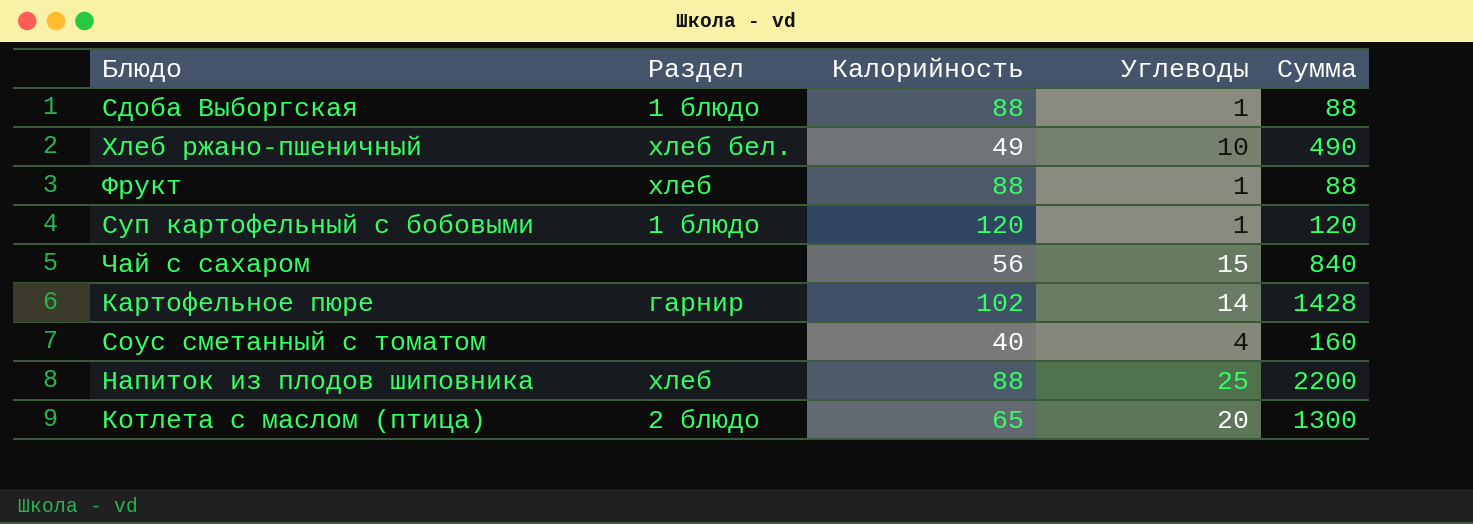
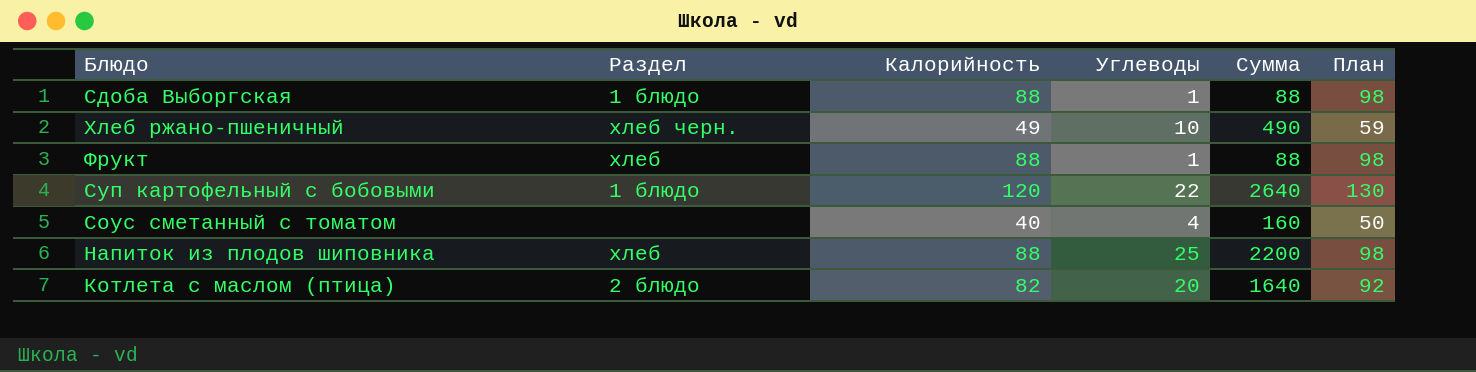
column План | formula: none -> [Калорийность] + 10
row Чай с сахаром: none | 56 | 15 | 840 -> none
row Картофельное пюре: гарнир | 102 | 14 | 1428 -> none
Хлеб ржано-пшеничный | Раздел: хлеб бел. -> хлеб черн.
Суп картофельный с бобовыми | Углеводы: 1 -> 22
Суп картофельный с бобовыми | Сумма: 120 -> 2640
Котлета с маслом (птица) | Калорийность: 65 -> 82
Котлета с маслом (птица) | Сумма: 1300 -> 1640

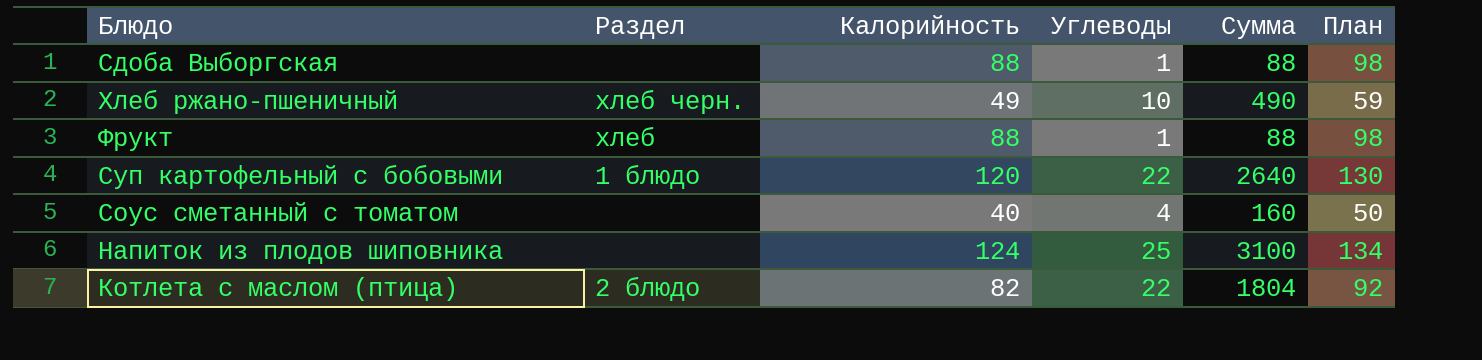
Сдоба Выборгская | Раздел: 1 блюдо -> none
Напиток из плодов шиповника | Раздел: хлеб -> none
Напиток из плодов шиповника | Калорийность: 88 -> 124
Напиток из плодов шиповника | Сумма: 2200 -> 3100
Напиток из плодов шиповника | План: 98 -> 134
Котлета с маслом (птица) | Углеводы: 20 -> 22
Котлета с маслом (птица) | Сумма: 1640 -> 1804

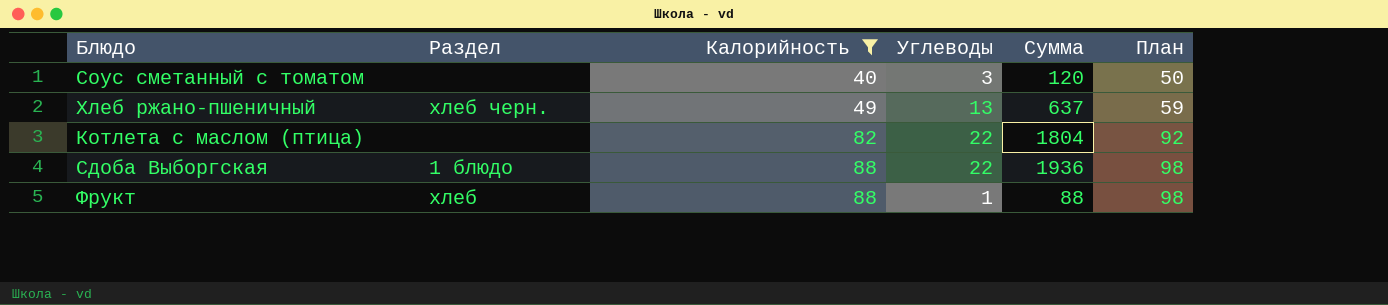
filter: none -> Калорийность <= 88
row order: none -> Калорийность ascending
Соус сметанный с томатом | Углеводы: 4 -> 3
Соус сметанный с томатом | Сумма: 160 -> 120
Хлеб ржано-пшеничный | Углеводы: 10 -> 13
Хлеб ржано-пшеничный | Сумма: 490 -> 637
Котлета с маслом (птица) | Раздел: 2 блюдо -> none
Сдоба Выборгская | Раздел: none -> 1 блюдо
Сдоба Выборгская | Углеводы: 1 -> 22
Сдоба Выборгская | Сумма: 88 -> 1936

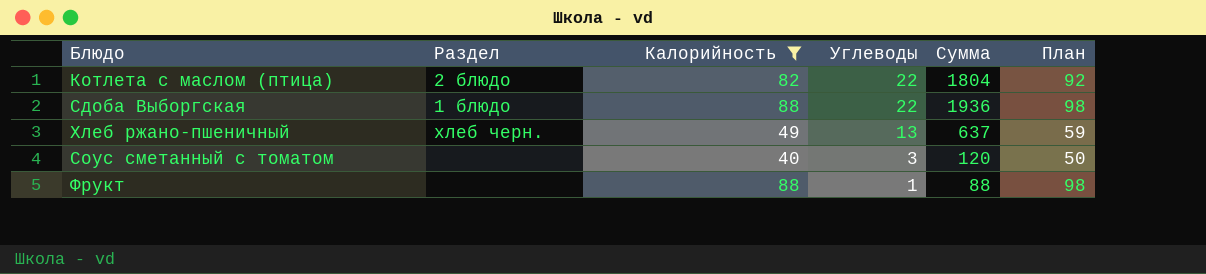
row order: Калорийность ascending -> Углеводы descending
Котлета с маслом (птица) | Раздел: none -> 2 блюдо
Фрукт | Раздел: хлеб -> none

